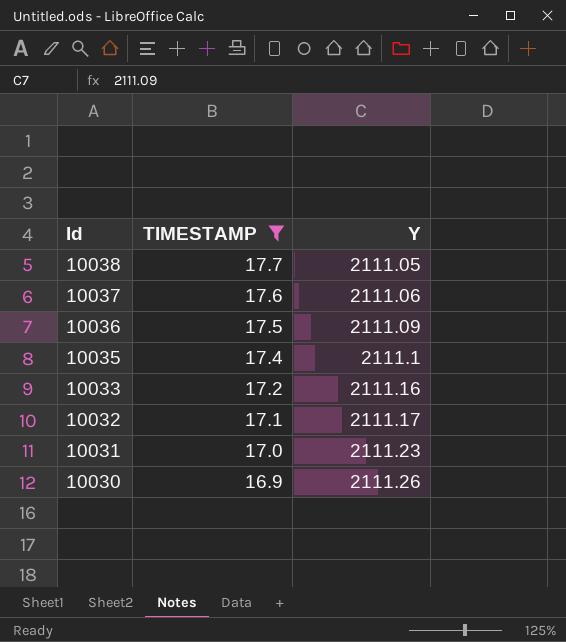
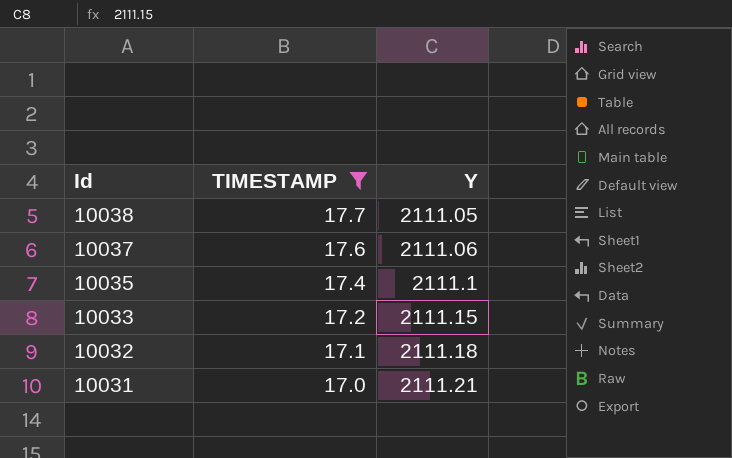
row 10036: 17.5 | 2111.09 -> none
row 10030: 16.9 | 2111.26 -> none
10033 | Y: 2111.16 -> 2111.15
10032 | Y: 2111.17 -> 2111.18
10031 | Y: 2111.23 -> 2111.21

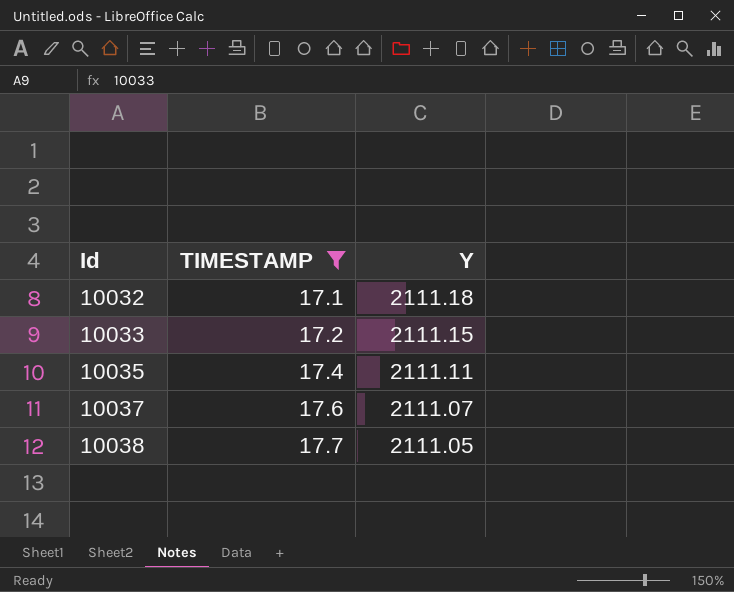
row order: Id descending -> Id ascending
row 10031: 17.0 | 2111.21 -> none
10035 | Y: 2111.1 -> 2111.11
10037 | Y: 2111.06 -> 2111.07

